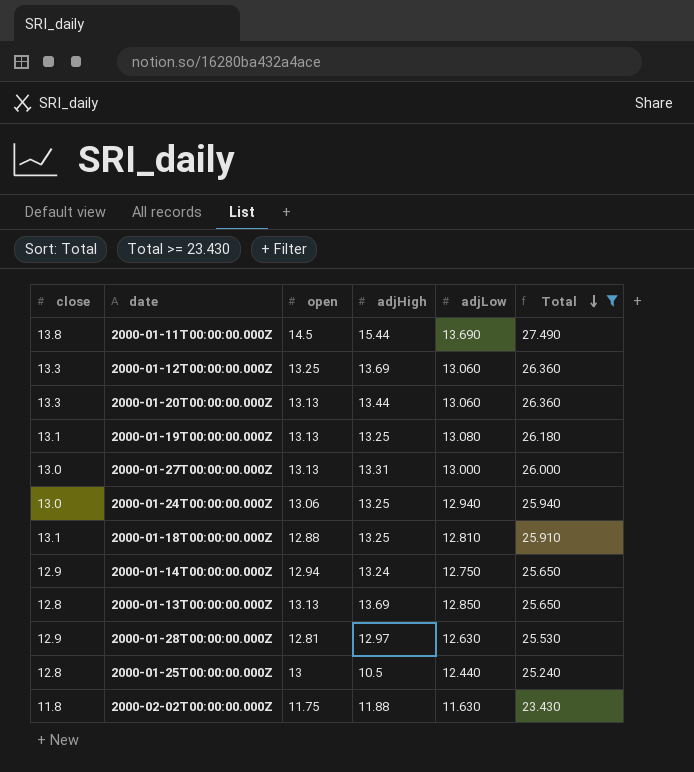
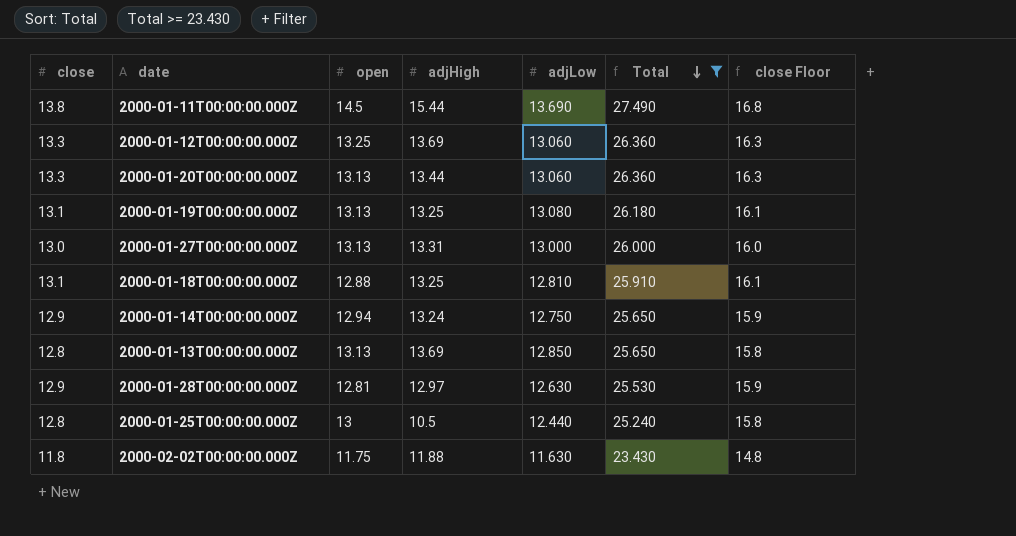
column close Floor | formula: none -> [close] + 3
row 2000-01-24T00:00:00.000Z: 13.0 | 13.06 | 13.25 | 12.940 | 25.940 -> none

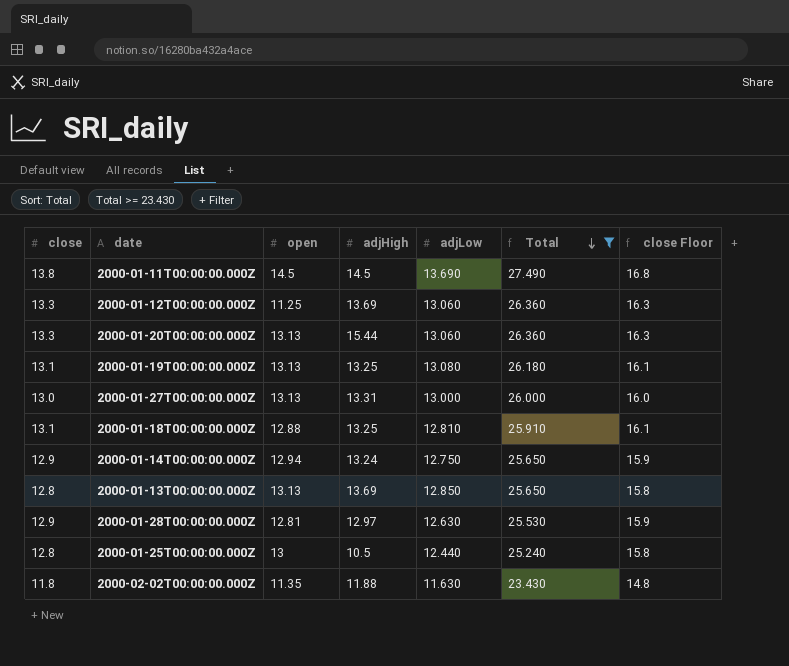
2000-01-11T00:00:00.000Z | adjHigh: 15.44 -> 14.5
2000-01-12T00:00:00.000Z | open: 13.25 -> 11.25
2000-01-20T00:00:00.000Z | adjHigh: 13.44 -> 15.44
2000-02-02T00:00:00.000Z | open: 11.75 -> 11.35

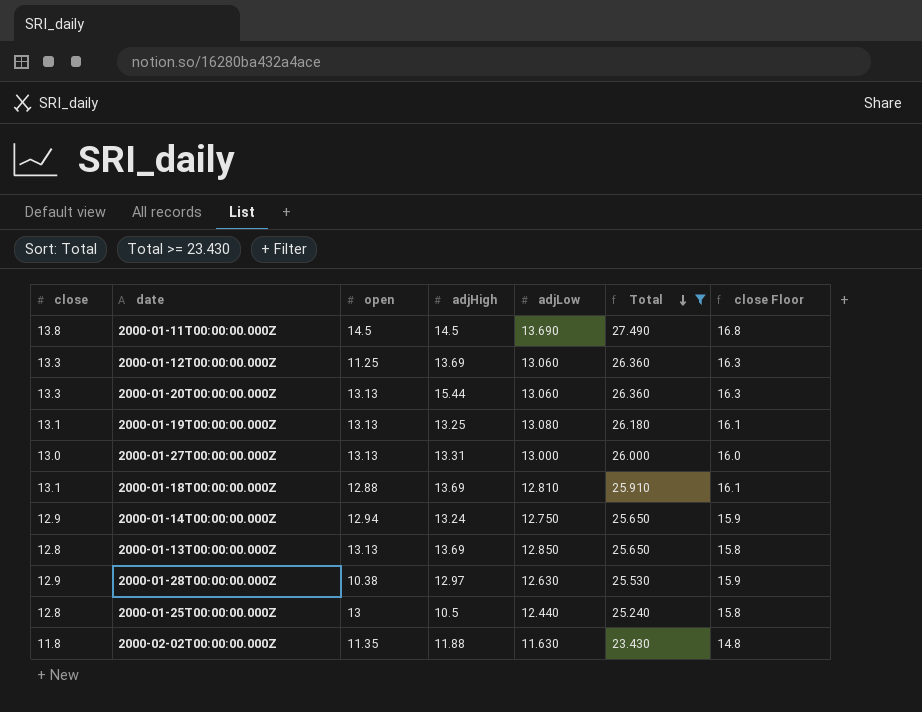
2000-01-18T00:00:00.000Z | adjHigh: 13.25 -> 13.69
2000-01-28T00:00:00.000Z | open: 12.81 -> 10.38

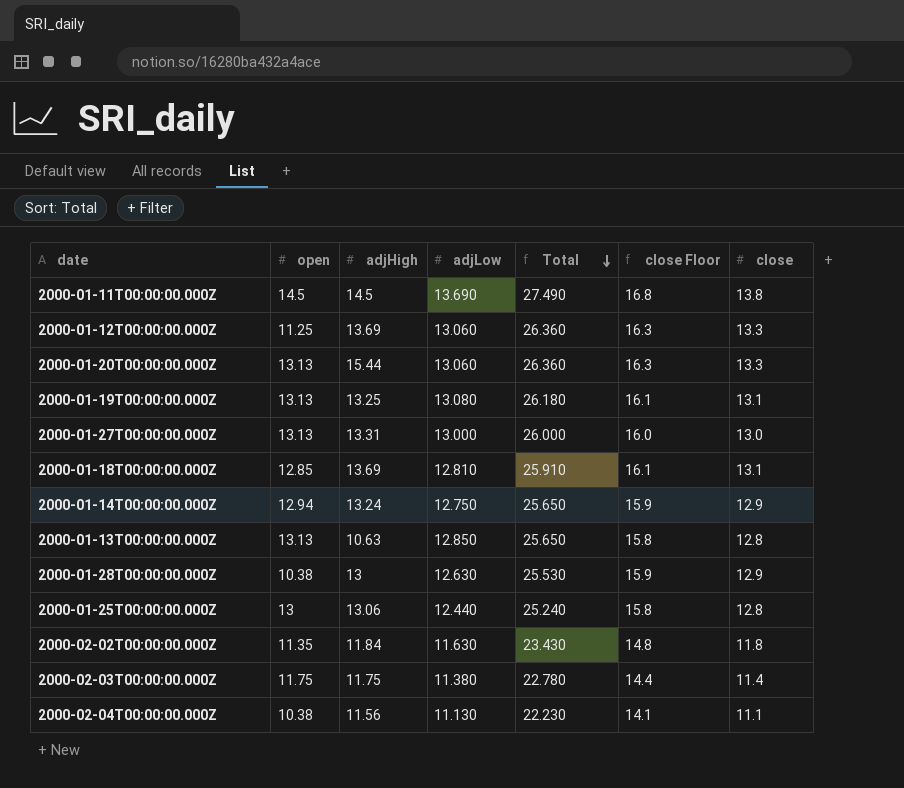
filter: Total >= 23.430 -> none
column close | position: 1 -> 7
2000-01-18T00:00:00.000Z | open: 12.88 -> 12.85
2000-01-13T00:00:00.000Z | adjHigh: 13.69 -> 10.63
2000-01-28T00:00:00.000Z | adjHigh: 12.97 -> 13
2000-01-25T00:00:00.000Z | adjHigh: 10.5 -> 13.06
2000-02-02T00:00:00.000Z | adjHigh: 11.88 -> 11.84

